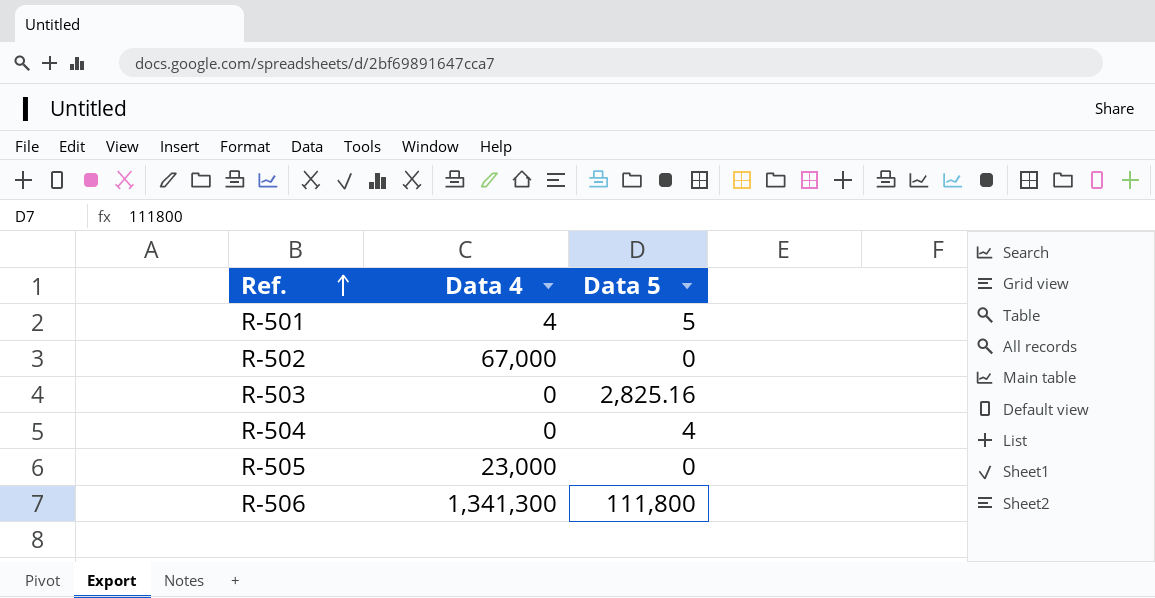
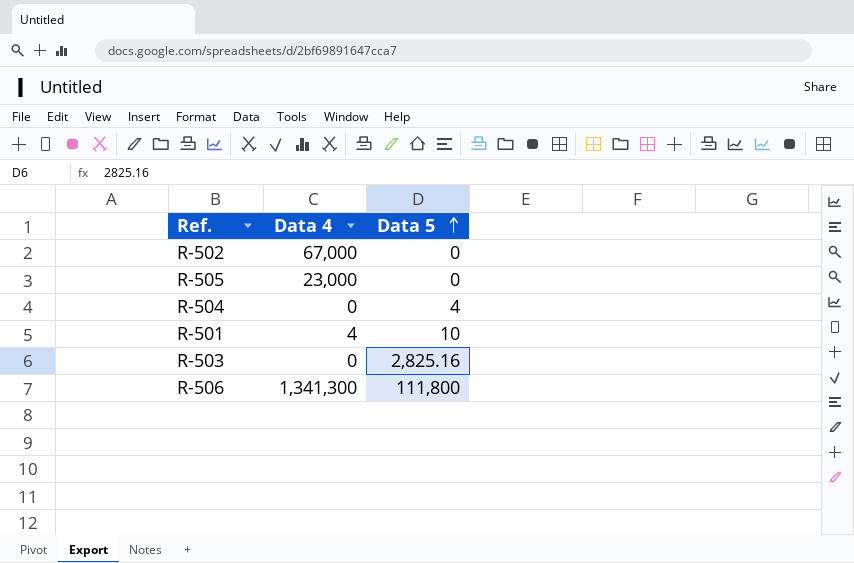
row order: Ref. ascending -> Data 5 ascending
R-501 | Data 5: 5 -> 10

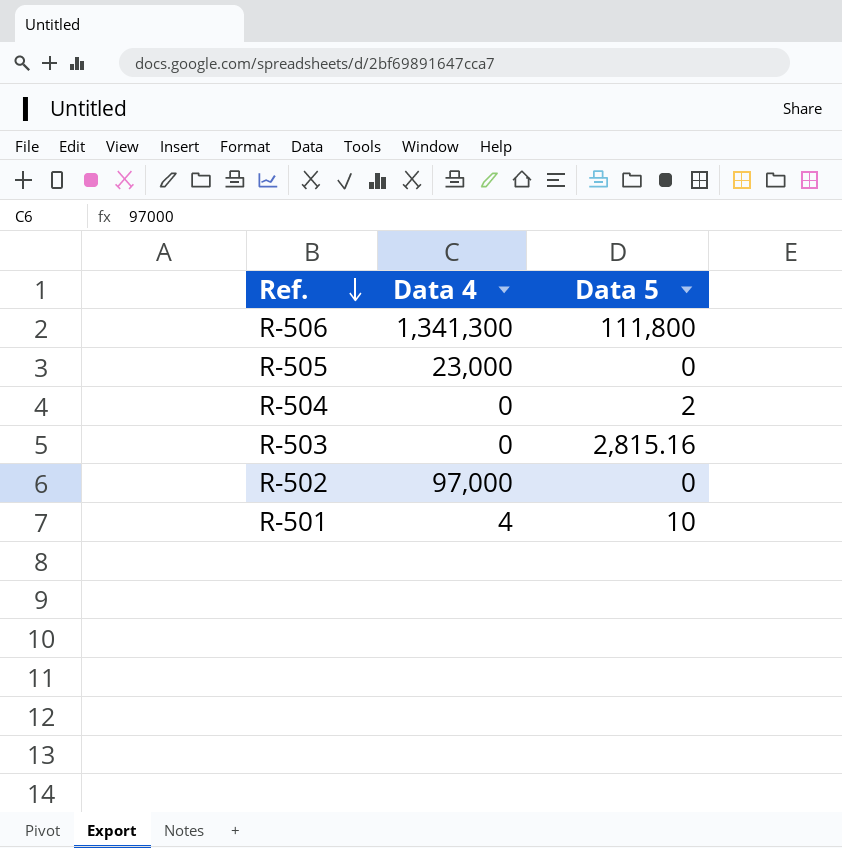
row order: Data 5 ascending -> Ref. descending
R-504 | Data 5: 4 -> 2
R-503 | Data 5: 2,825.16 -> 2,815.16
R-502 | Data 4: 67,000 -> 97,000

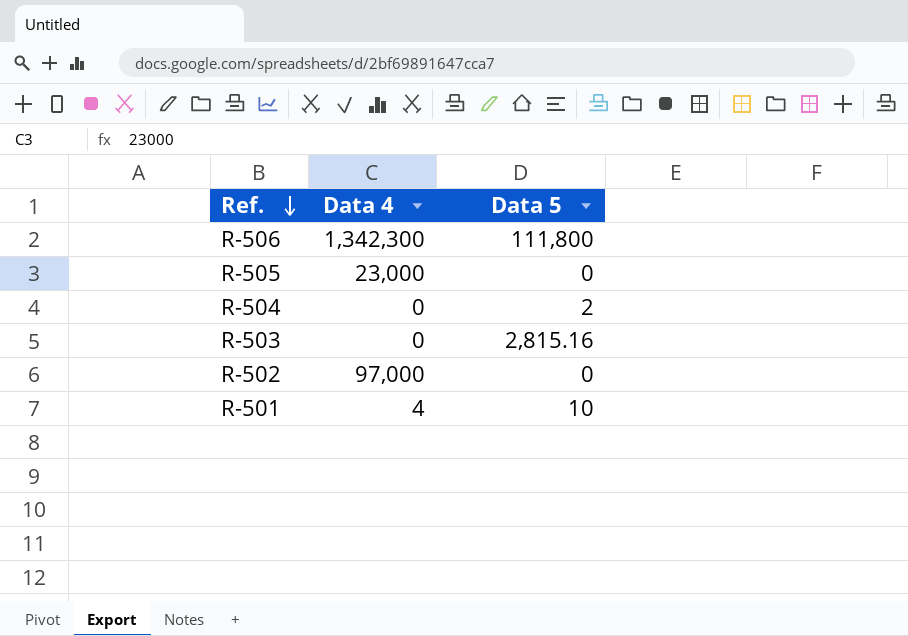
R-506 | Data 4: 1,341,300 -> 1,342,300

